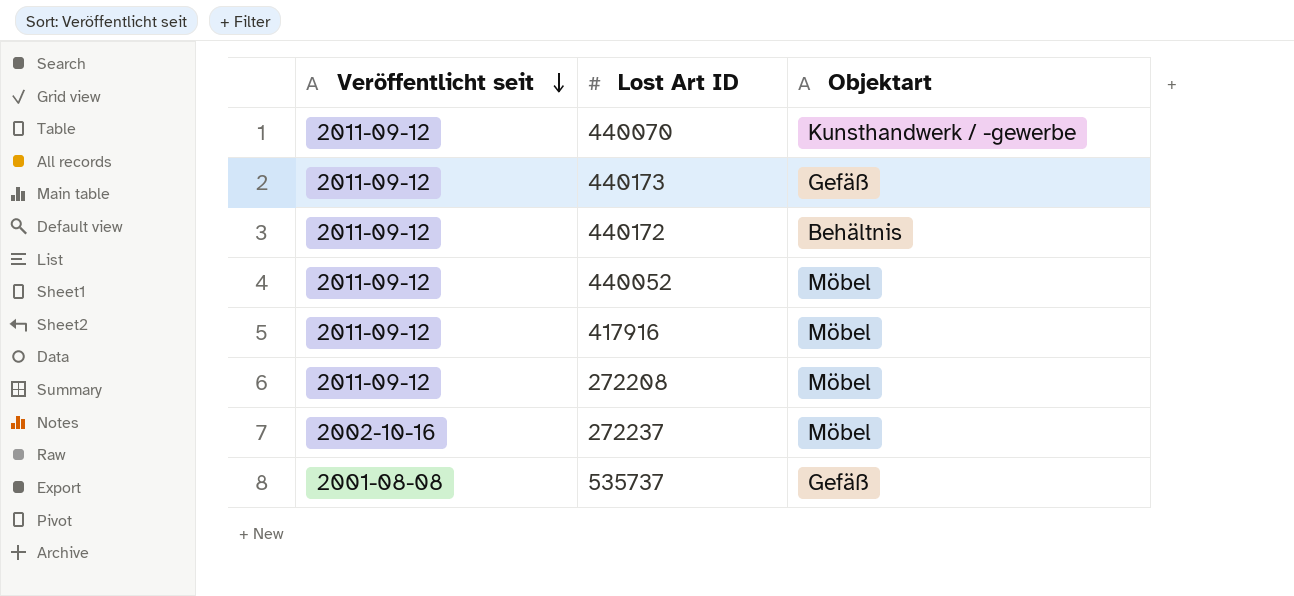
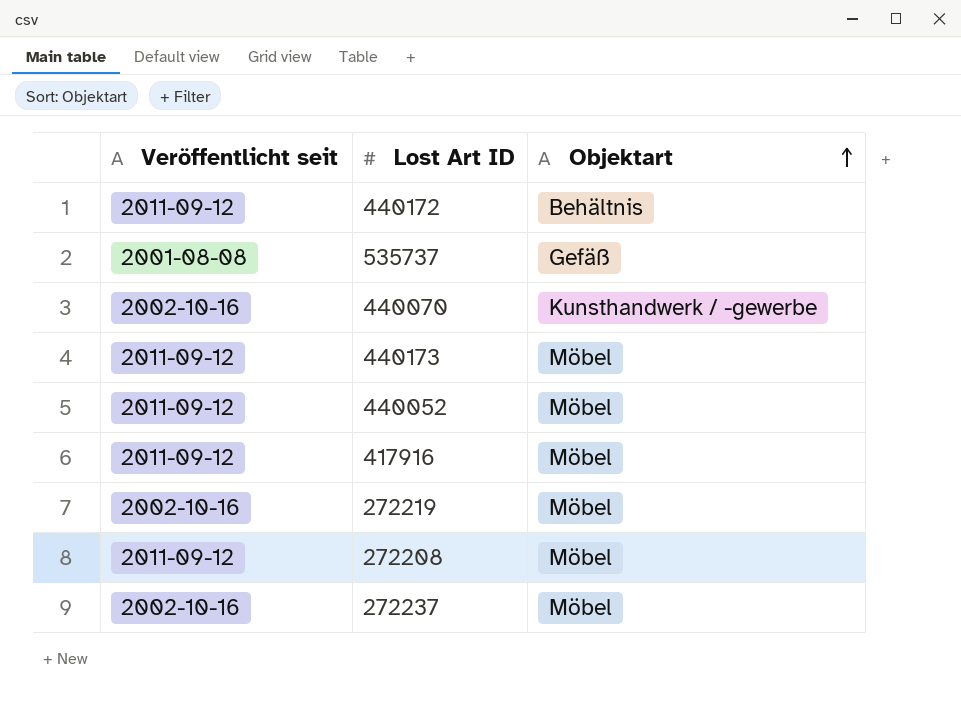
row order: Veröffentlicht seit descending -> Objektart ascending
440070 | Veröffentlicht seit: 2011-09-12 -> 2002-10-16
440173 | Objektart: Gefäß -> Möbel
row 272219: none -> 2002-10-16 | Möbel

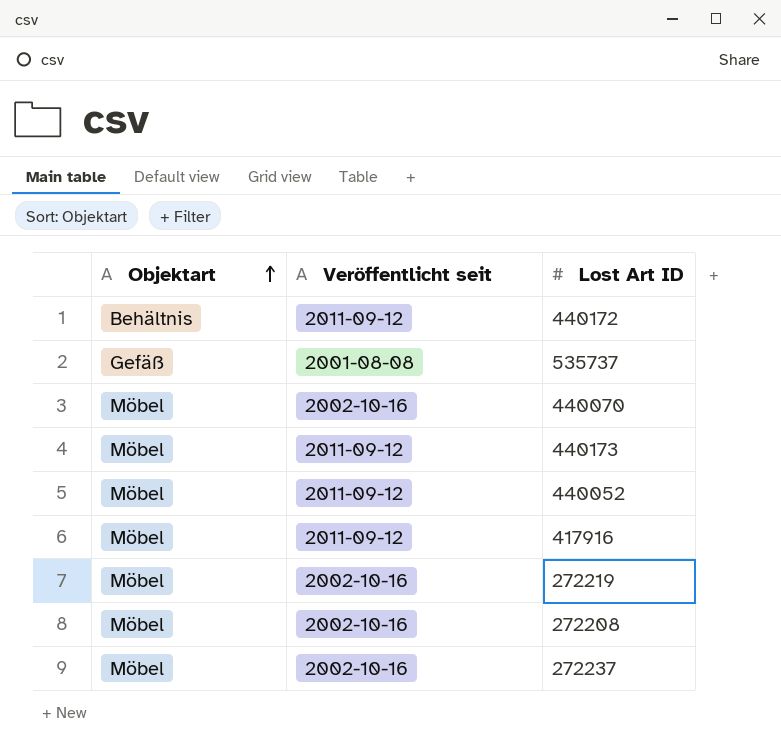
column Objektart | position: 3 -> 1
440070 | Objektart: Kunsthandwerk / -gewerbe -> Möbel
272208 | Veröffentlicht seit: 2011-09-12 -> 2002-10-16

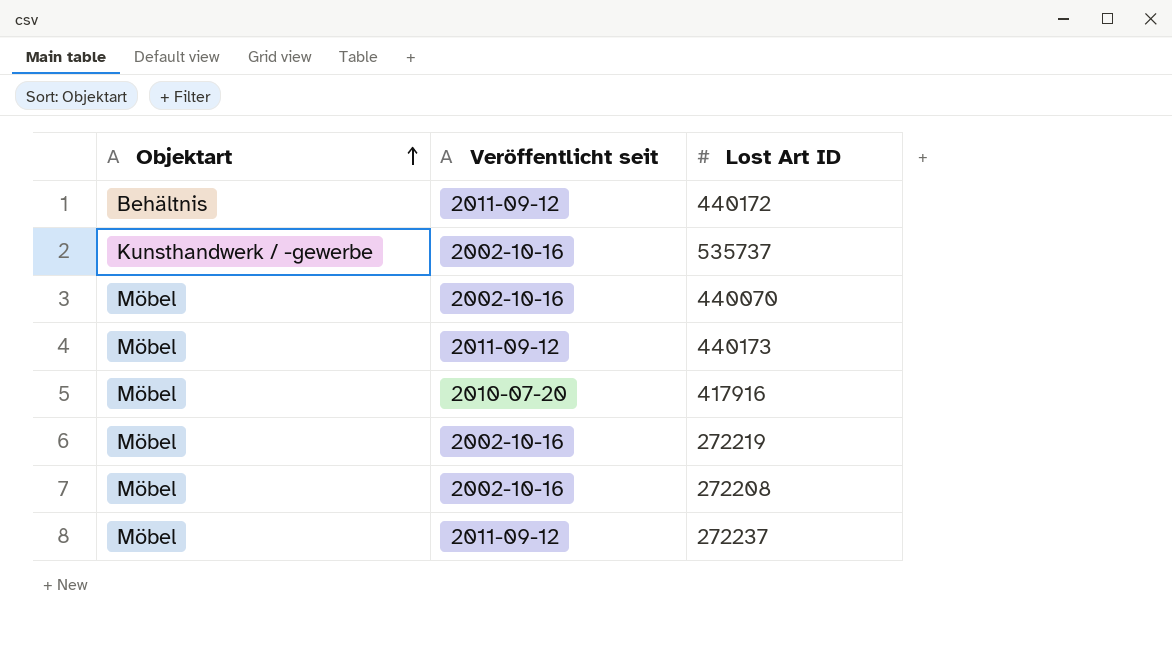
row 440052: Möbel | 2011-09-12 -> none
535737 | Objektart: Gefäß -> Kunsthandwerk / -gewerbe
535737 | Veröffentlicht seit: 2001-08-08 -> 2002-10-16
417916 | Veröffentlicht seit: 2011-09-12 -> 2010-07-20
272237 | Veröffentlicht seit: 2002-10-16 -> 2011-09-12

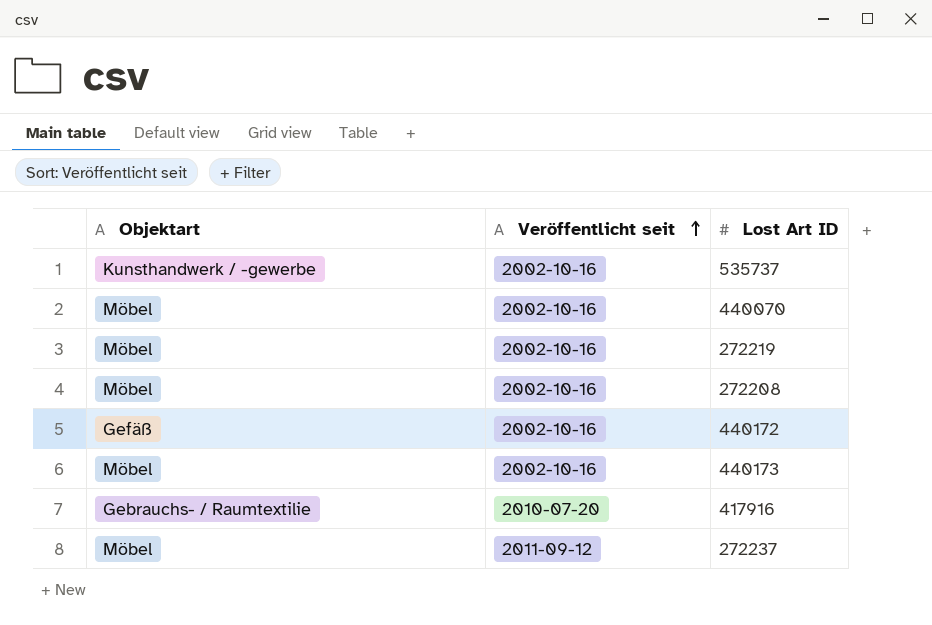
row order: Objektart ascending -> Veröffentlicht seit ascending
440172 | Objektart: Behältnis -> Gefäß
440172 | Veröffentlicht seit: 2011-09-12 -> 2002-10-16
440173 | Veröffentlicht seit: 2011-09-12 -> 2002-10-16
417916 | Objektart: Möbel -> Gebrauchs- / Raumtextilie

